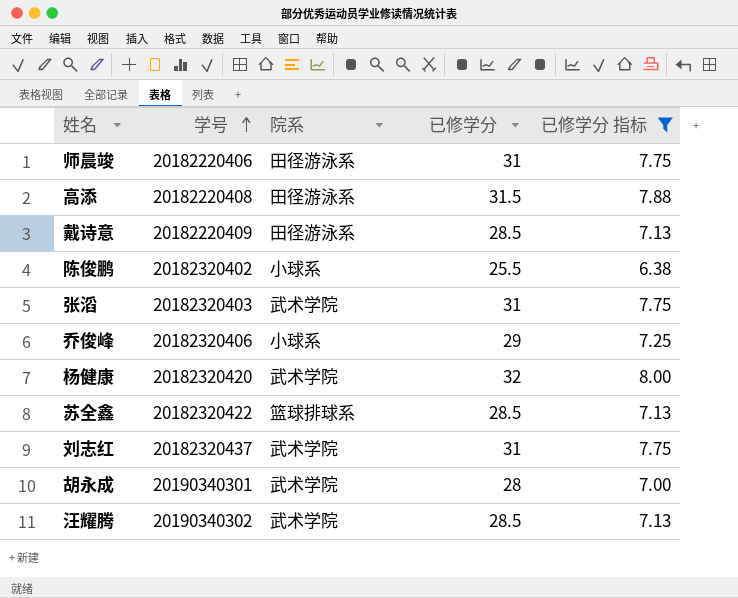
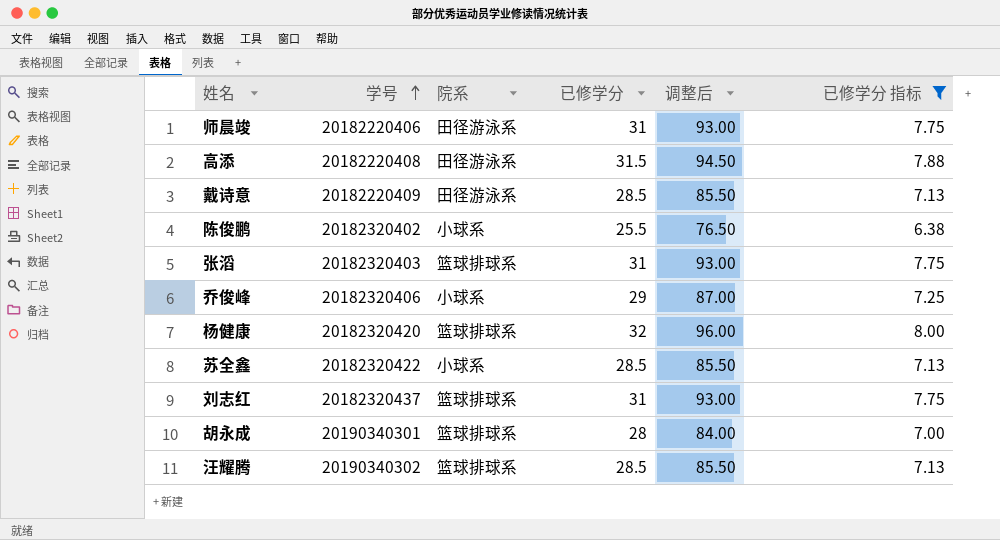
column 调整后 | formula: none -> [已修学分] * 3
张滔 | 院系: 武术学院 -> 篮球排球系
杨健康 | 院系: 武术学院 -> 篮球排球系
苏全鑫 | 院系: 篮球排球系 -> 小球系
刘志红 | 院系: 武术学院 -> 篮球排球系
胡永成 | 院系: 武术学院 -> 篮球排球系
汪耀腾 | 院系: 武术学院 -> 篮球排球系

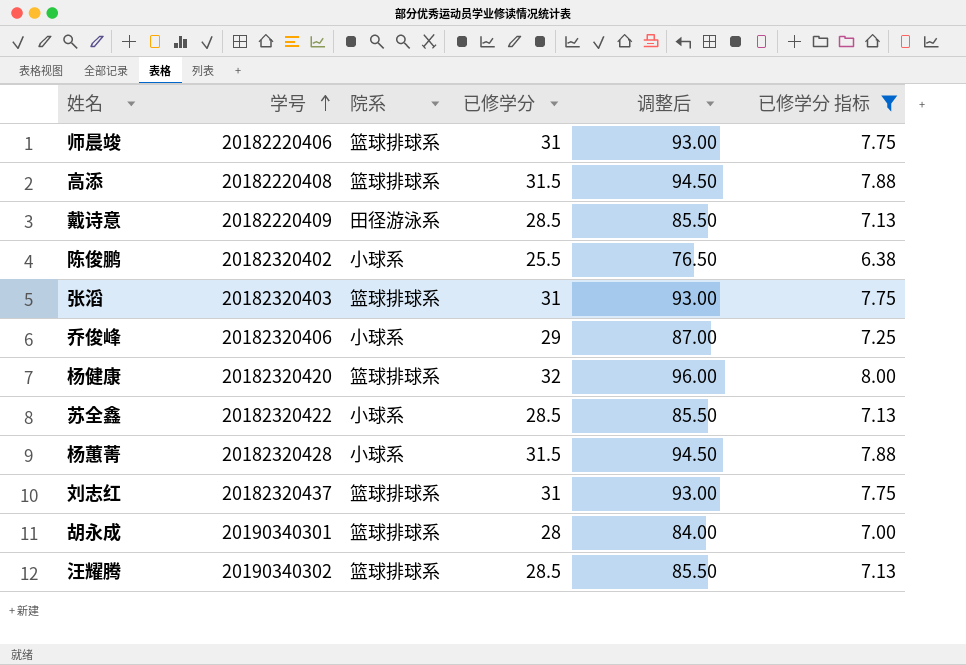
师晨竣 | 院系: 田径游泳系 -> 篮球排球系
高添 | 院系: 田径游泳系 -> 篮球排球系
row 杨蕙菁: none -> 20182320428 | 小球系 | 31.5 | 94.50 | 7.88

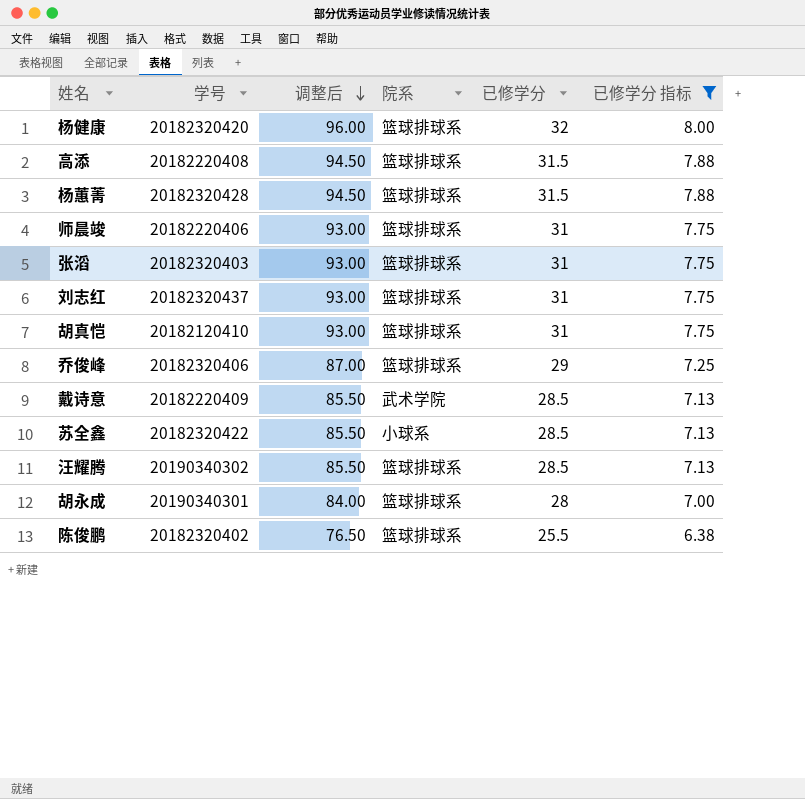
row order: 学号 ascending -> 调整后 descending
column 调整后 | position: 5 -> 3
杨蕙菁 | 院系: 小球系 -> 篮球排球系
row 胡真恺: none -> 20182120410 | 93.00 | 篮球排球系 | 31 | 7.75
乔俊峰 | 院系: 小球系 -> 篮球排球系
戴诗意 | 院系: 田径游泳系 -> 武术学院
陈俊鹏 | 院系: 小球系 -> 篮球排球系

